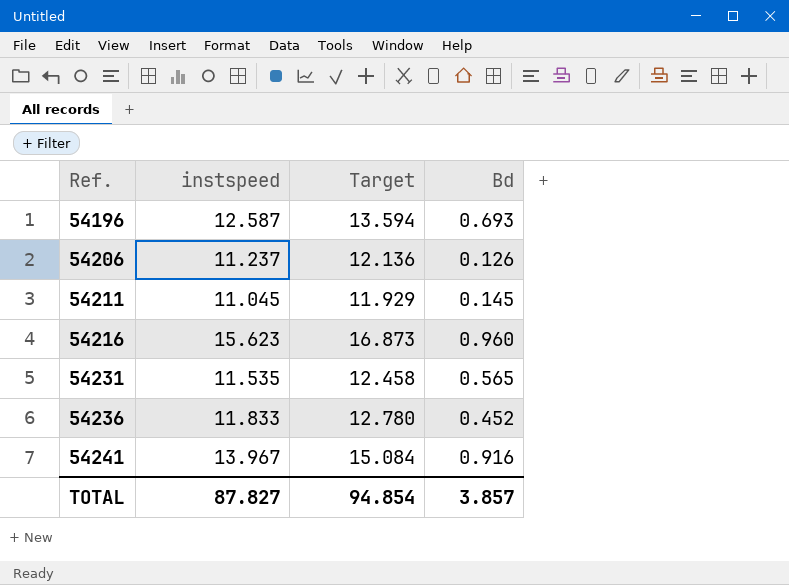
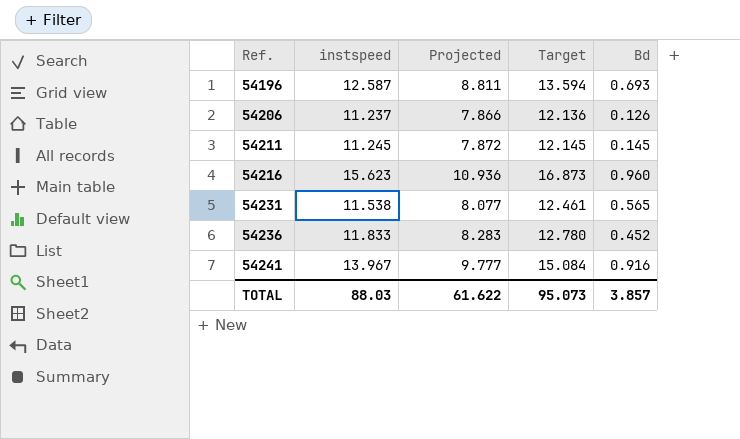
column Projected | formula: none -> [instspeed] * 0.7
54211 | instspeed: 11.045 -> 11.245
54211 | Target: 11.929 -> 12.145
54231 | instspeed: 11.535 -> 11.538
54231 | Target: 12.458 -> 12.461
TOTAL | instspeed: 87.827 -> 88.03
TOTAL | Target: 94.854 -> 95.073

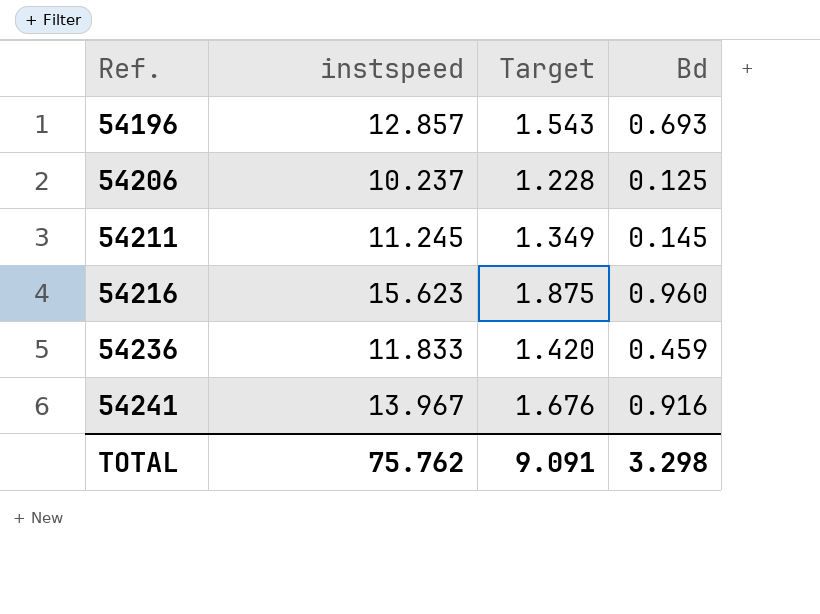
column Projected | formula: [instspeed] * 0.7 -> none
column Target | formula: [instspeed] * 1.08 -> [instspeed] * 0.12
row 54231: 11.538 | 8.077 | 12.461 | 0.565 -> none
54196 | instspeed: 12.587 -> 12.857
54206 | instspeed: 11.237 -> 10.237
54206 | Bd: 0.126 -> 0.125
54236 | Bd: 0.452 -> 0.459
TOTAL | instspeed: 88.03 -> 75.762
TOTAL | Target: 95.073 -> 9.091
TOTAL | Bd: 3.857 -> 3.298

